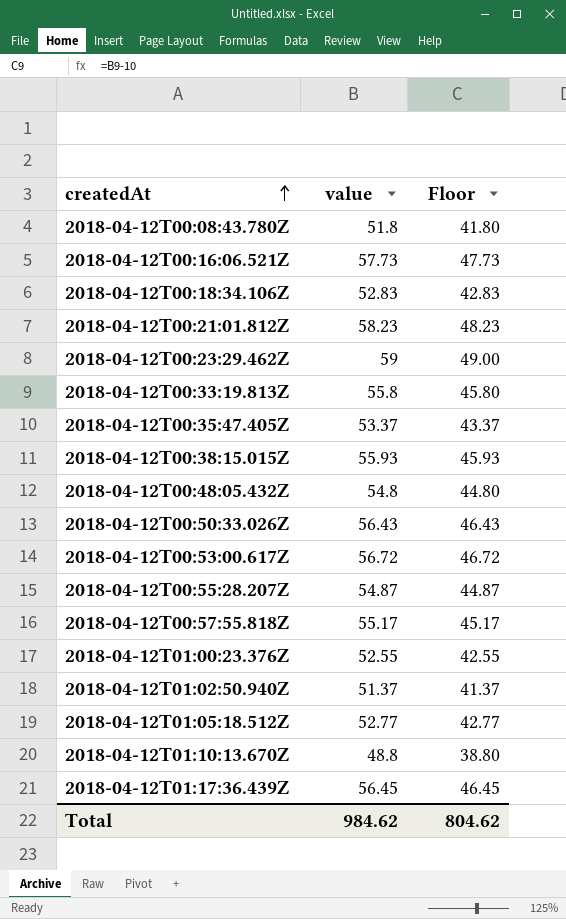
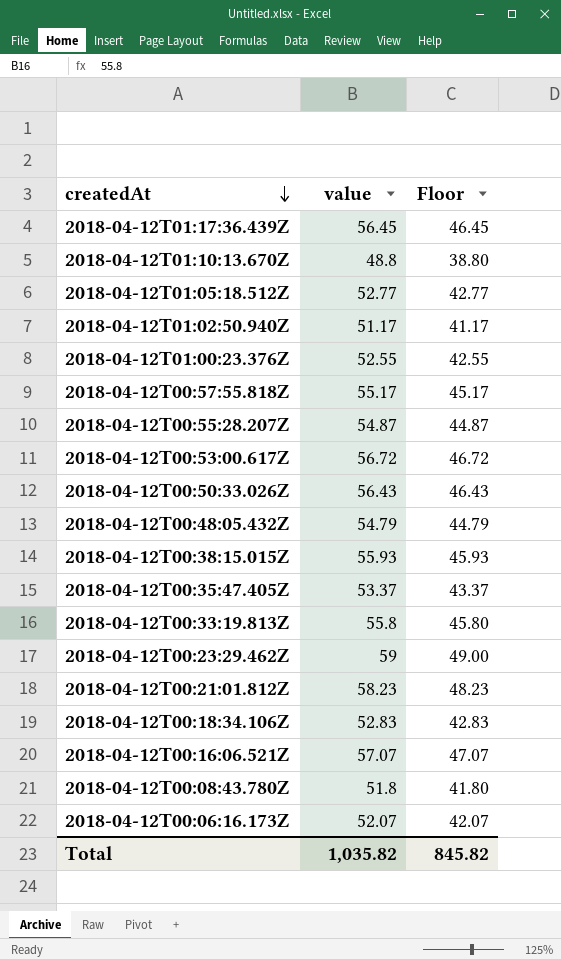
row order: createdAt ascending -> createdAt descending
2018-04-12T01:02:50.940Z | value: 51.37 -> 51.17
2018-04-12T01:02:50.940Z | Floor: 41.37 -> 41.17
2018-04-12T00:48:05.432Z | value: 54.8 -> 54.79
2018-04-12T00:48:05.432Z | Floor: 44.80 -> 44.79
2018-04-12T00:16:06.521Z | value: 57.73 -> 57.07
2018-04-12T00:16:06.521Z | Floor: 47.73 -> 47.07
row 2018-04-12T00:06:16.173Z: none -> 52.07 | 42.07
Total | value: 984.62 -> 1,035.82
Total | Floor: 804.62 -> 845.82

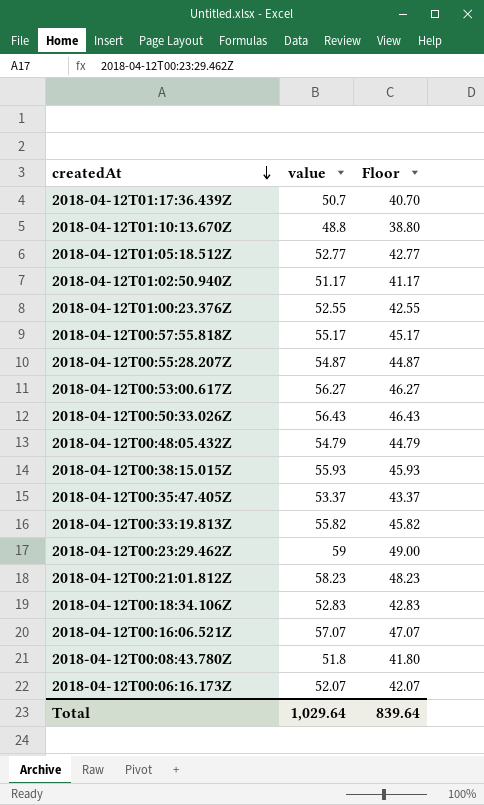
2018-04-12T01:17:36.439Z | value: 56.45 -> 50.7
2018-04-12T01:17:36.439Z | Floor: 46.45 -> 40.70
2018-04-12T00:53:00.617Z | value: 56.72 -> 56.27
2018-04-12T00:53:00.617Z | Floor: 46.72 -> 46.27
2018-04-12T00:33:19.813Z | value: 55.8 -> 55.82
2018-04-12T00:33:19.813Z | Floor: 45.80 -> 45.82
Total | value: 1,035.82 -> 1,029.64
Total | Floor: 845.82 -> 839.64

